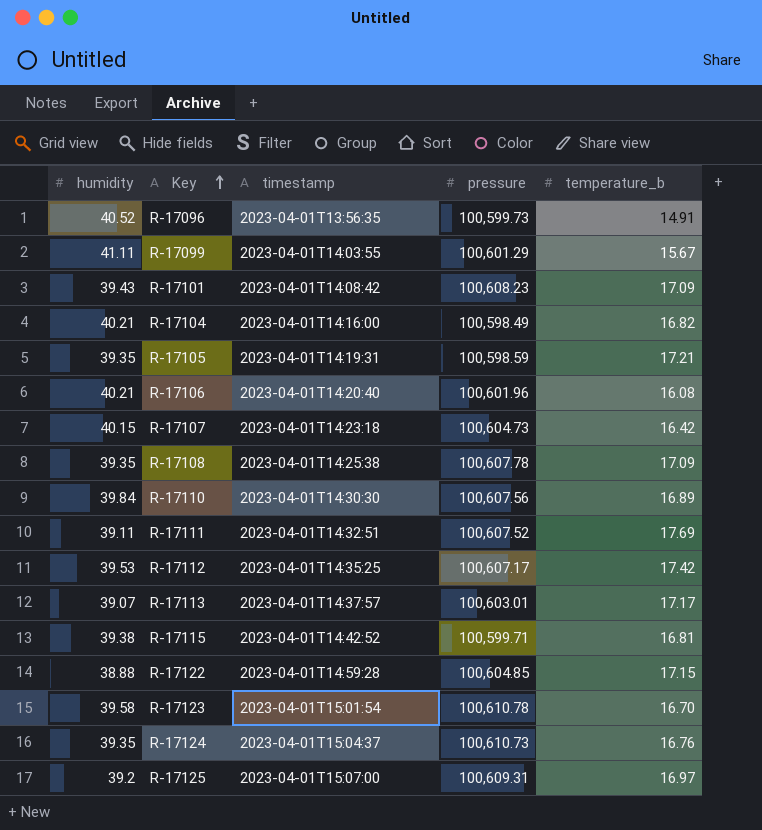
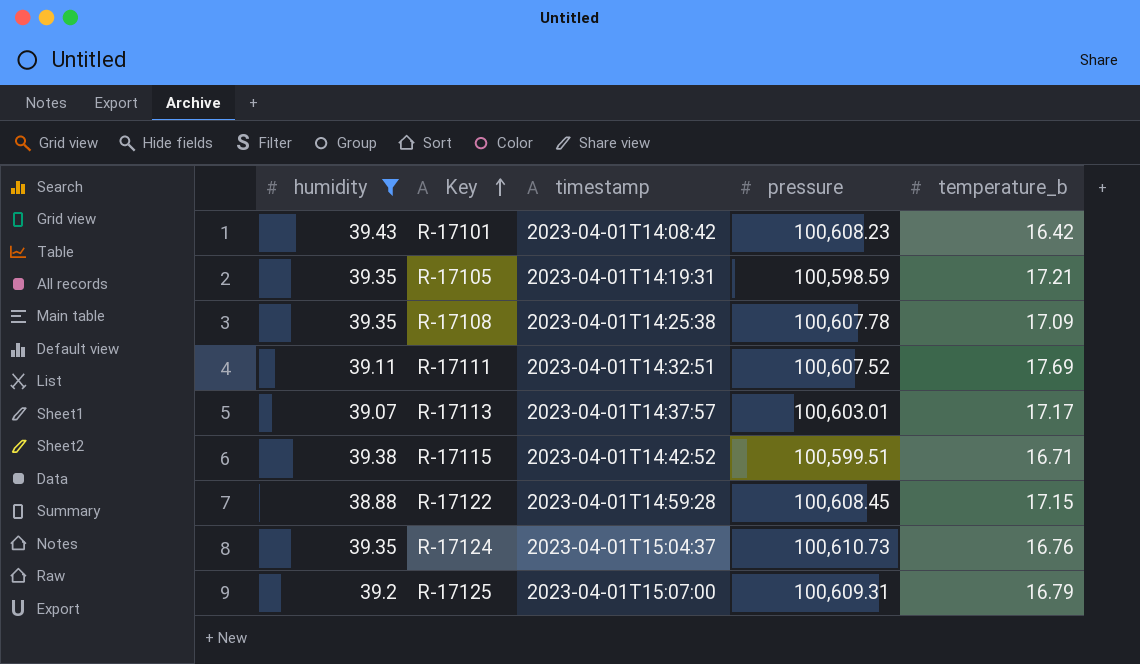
filter: none -> humidity <= 39.43
R-17101 | temperature_b: 17.09 -> 16.42
R-17115 | pressure: 100,599.71 -> 100,599.51
R-17115 | temperature_b: 16.81 -> 16.71
R-17122 | pressure: 100,604.85 -> 100,608.45
R-17125 | temperature_b: 16.97 -> 16.79

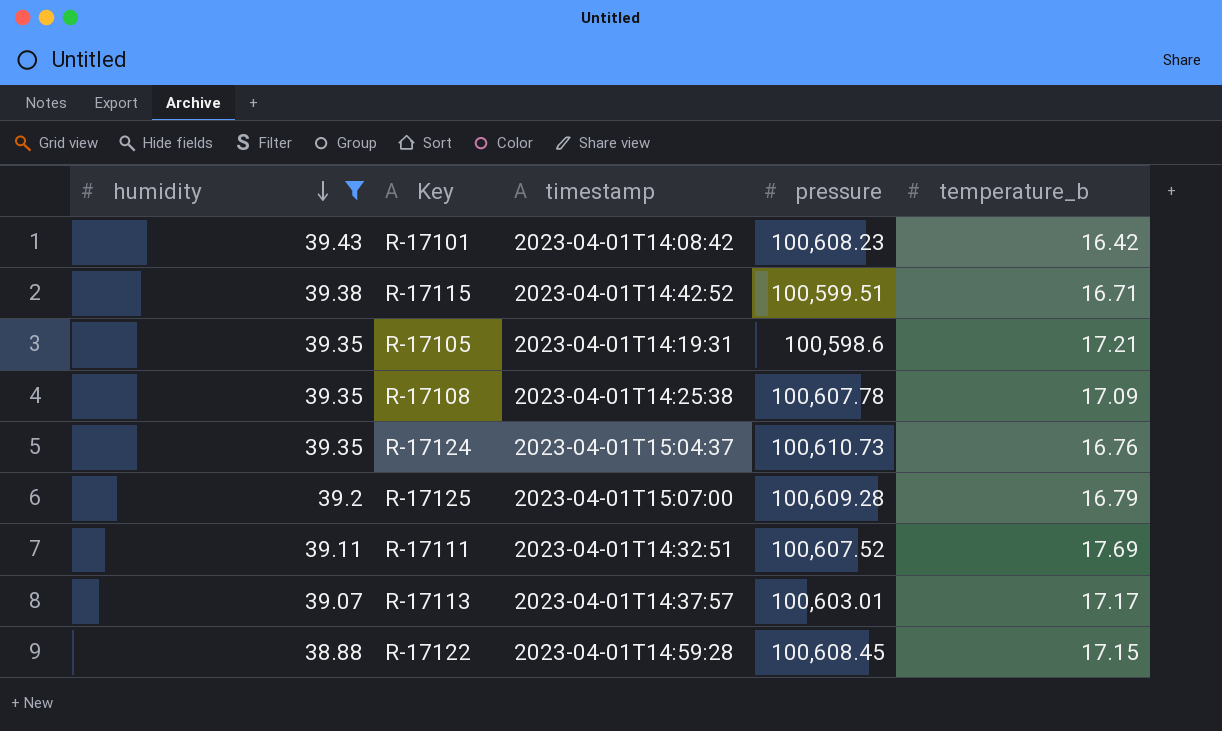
row order: Key ascending -> humidity descending
R-17105 | pressure: 100,598.59 -> 100,598.6
R-17125 | pressure: 100,609.31 -> 100,609.28

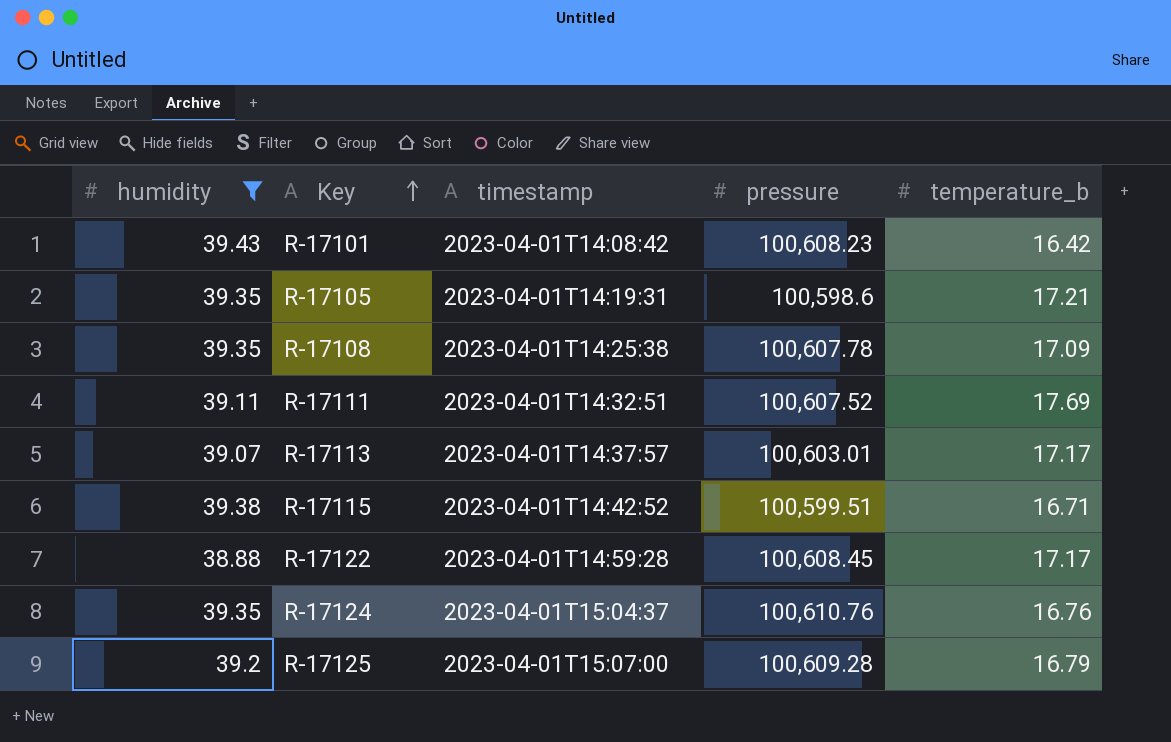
row order: humidity descending -> Key ascending
R-17122 | temperature_b: 17.15 -> 17.17
R-17124 | pressure: 100,610.73 -> 100,610.76

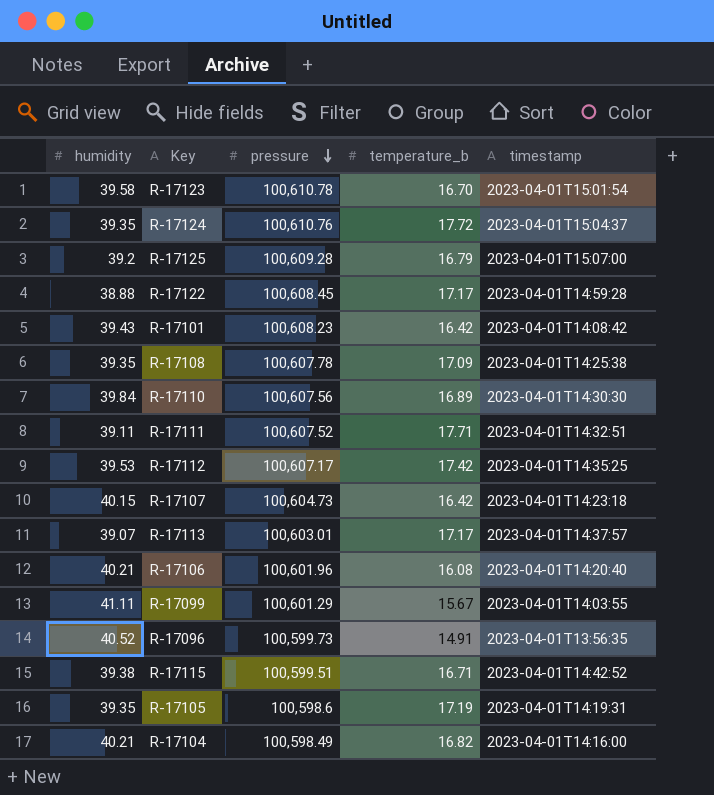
filter: humidity <= 39.43 -> none
row order: Key ascending -> pressure descending
column timestamp | position: 3 -> 5
R-17124 | temperature_b: 16.76 -> 17.72
R-17111 | temperature_b: 17.69 -> 17.71
R-17105 | temperature_b: 17.21 -> 17.19

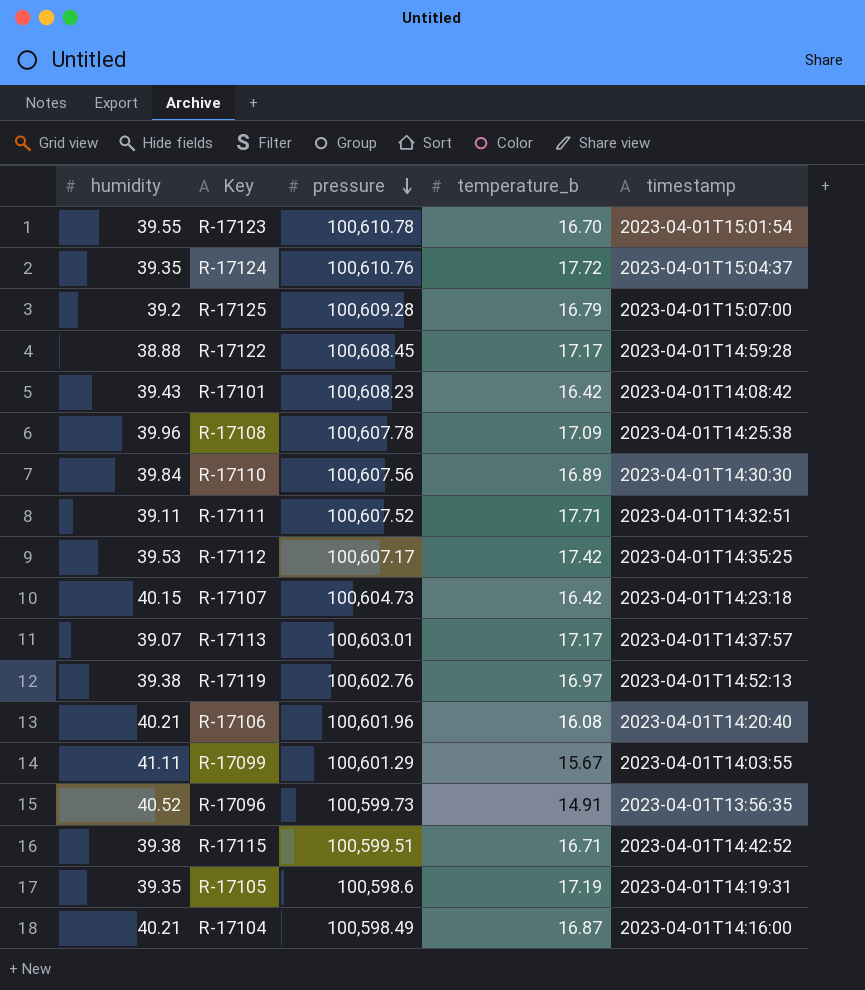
R-17123 | humidity: 39.58 -> 39.55
R-17108 | humidity: 39.35 -> 39.96
row R-17119: none -> 39.38 | 100,602.76 | 16.97 | 2023-04-01T14:52:13
R-17104 | temperature_b: 16.82 -> 16.87

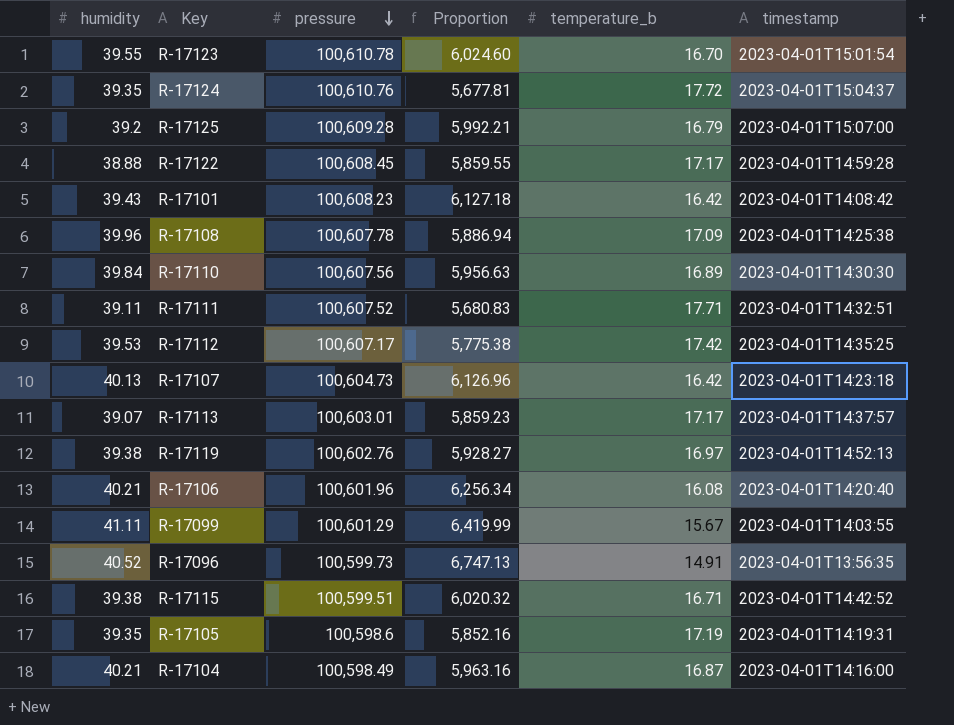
column Proportion | formula: none -> [pressure] / [temperature_b]
R-17107 | humidity: 40.15 -> 40.13

